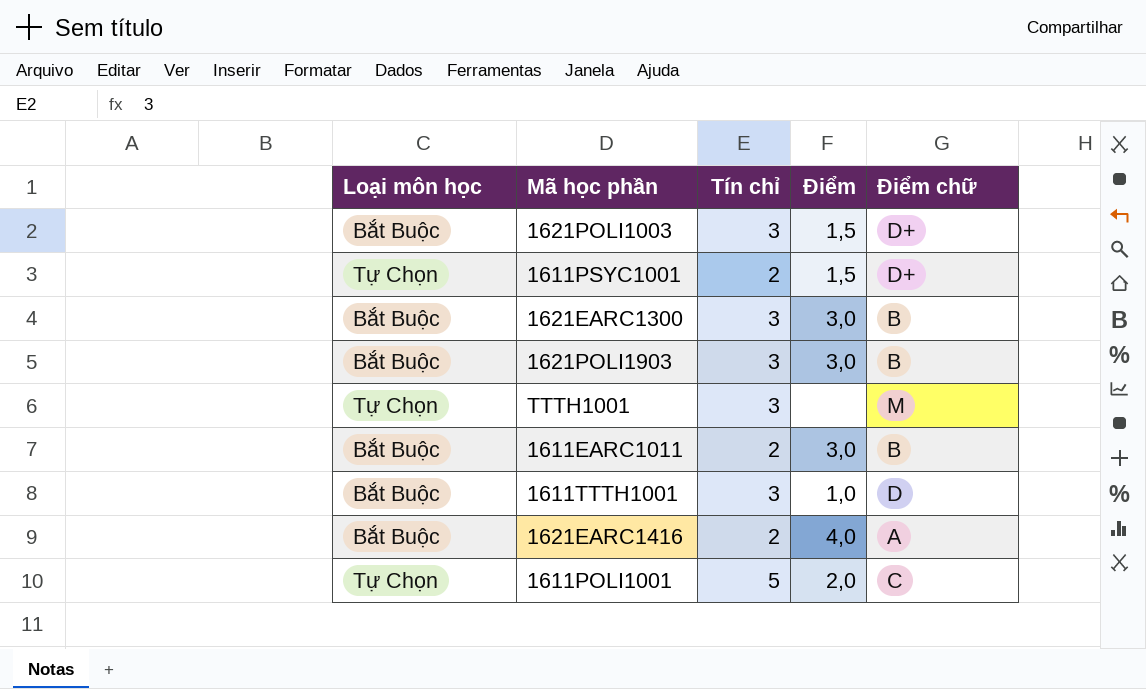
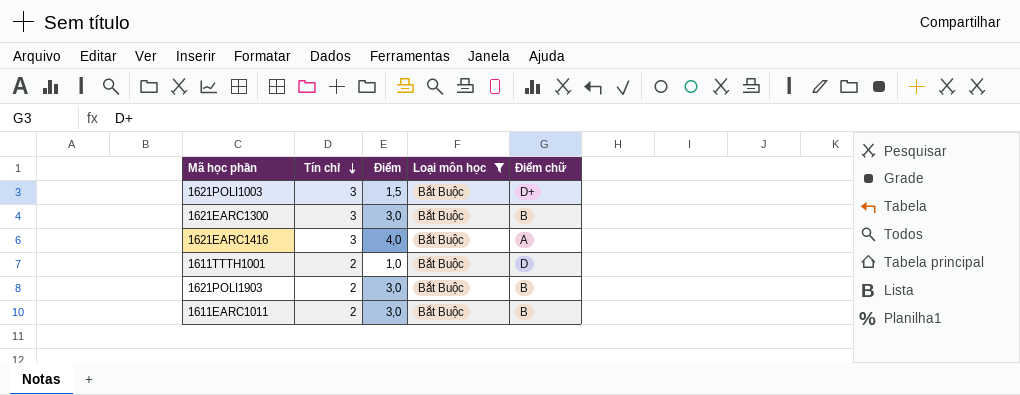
filter: none -> Loại môn học = Bắt Buộc
row order: none -> Tín chỉ descending
column Loại môn học | position: 1 -> 4
1621EARC1416 | Tín chỉ: 2 -> 3
1611TTTH1001 | Tín chỉ: 3 -> 2
1621POLI1903 | Tín chỉ: 3 -> 2

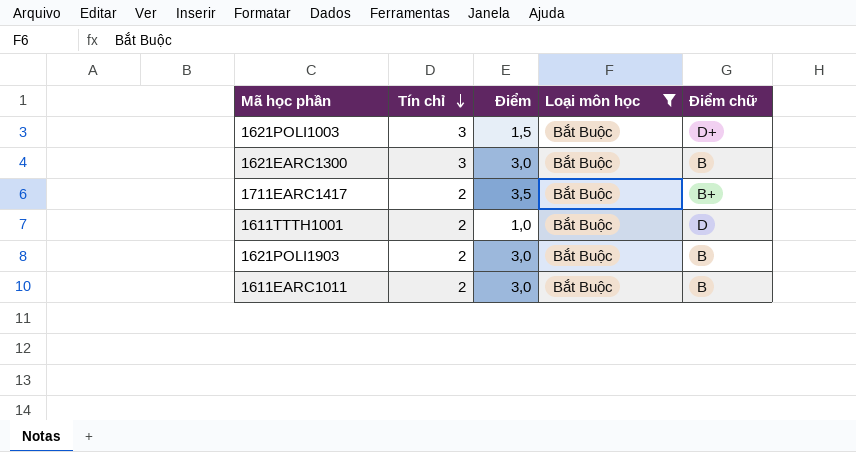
row 1621EARC1416: 3 | 4,0 | Bắt Buộc | A -> none
row 1711EARC1417: none -> 2 | 3,5 | Bắt Buộc | B+

